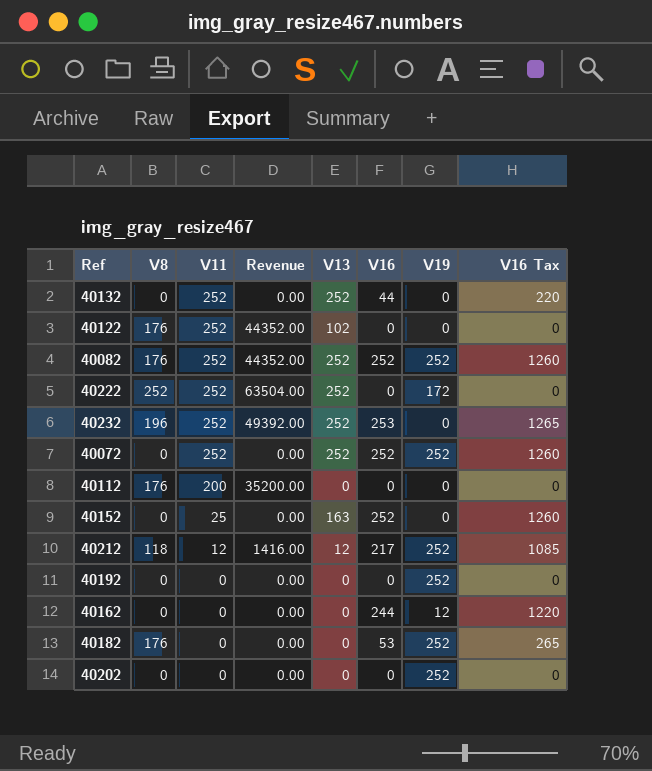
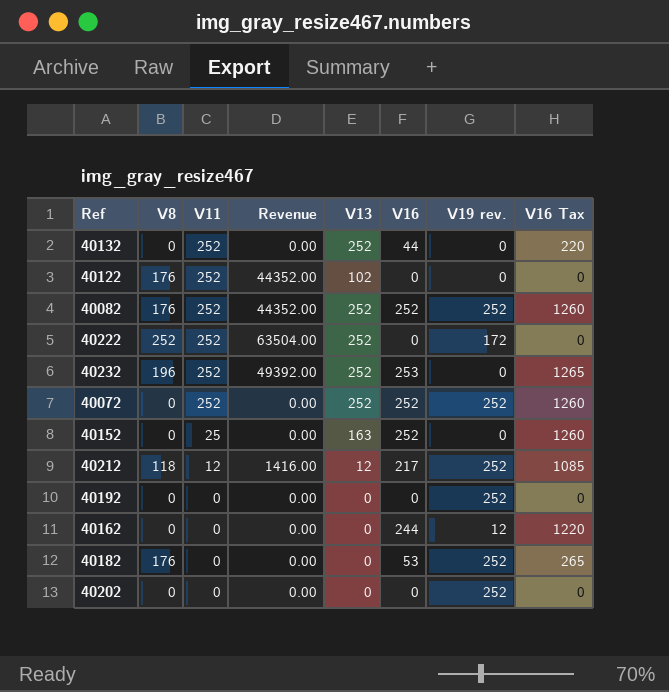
column name: V19 -> V19 rev.
row 40112: 176 | 200 | 35200.00 | 0 | 0 | 0 | 0 -> none

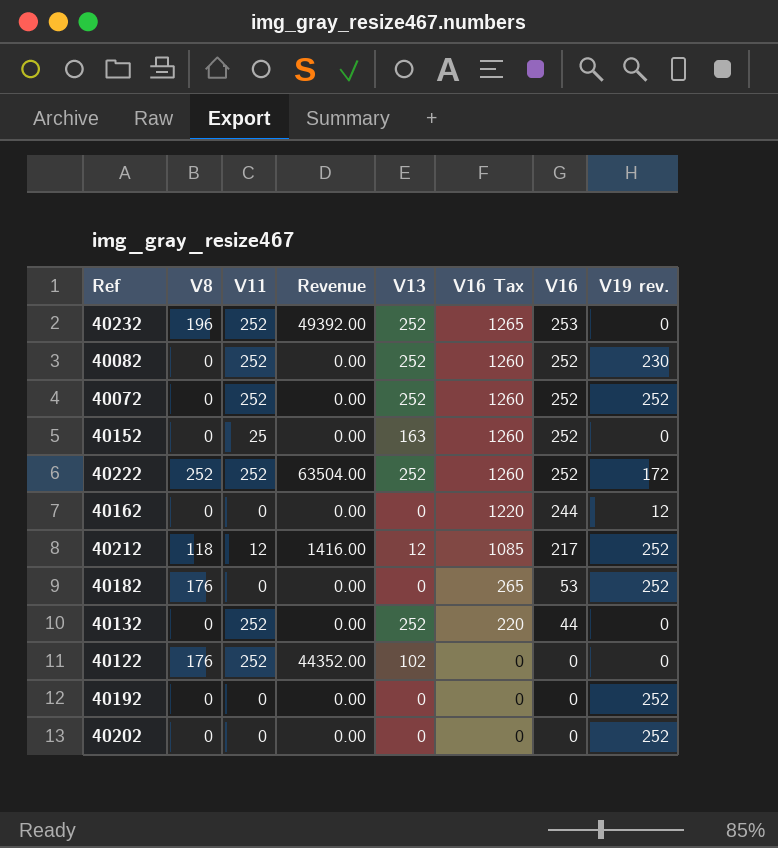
row order: V11 descending -> V16 Tax descending
column V16 Tax | position: 8 -> 6
40082 | V8: 176 -> 0
40082 | Revenue: 44352.00 -> 0.00
40082 | V19 rev.: 252 -> 230
40222 | V16 Tax: 0 -> 1260
40222 | V16: 0 -> 252

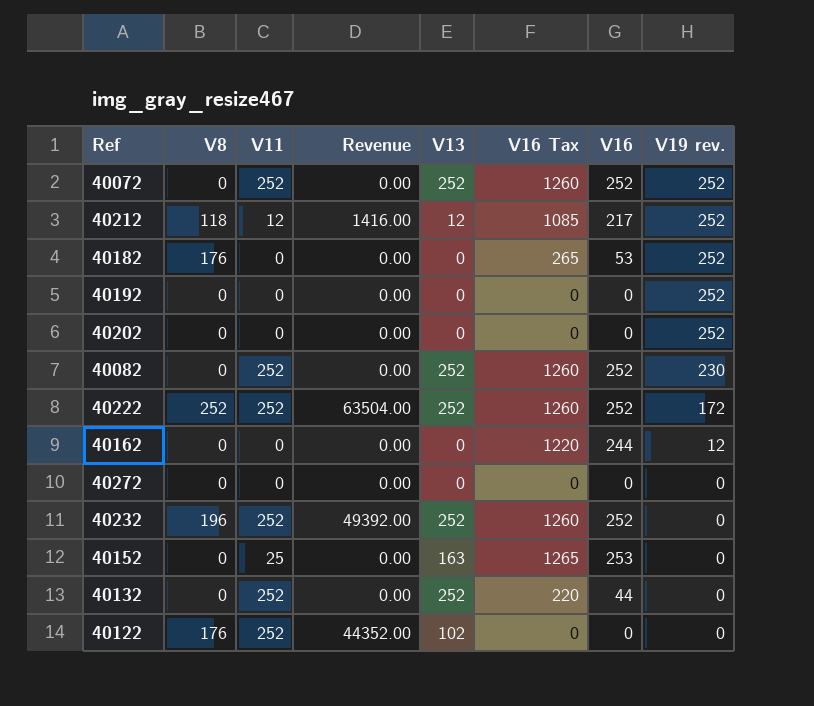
row order: V16 Tax descending -> V19 rev. descending
row 40272: none -> 0 | 0 | 0.00 | 0 | 0 | 0 | 0
40232 | V16 Tax: 1265 -> 1260
40232 | V16: 253 -> 252
40152 | V16 Tax: 1260 -> 1265
40152 | V16: 252 -> 253

